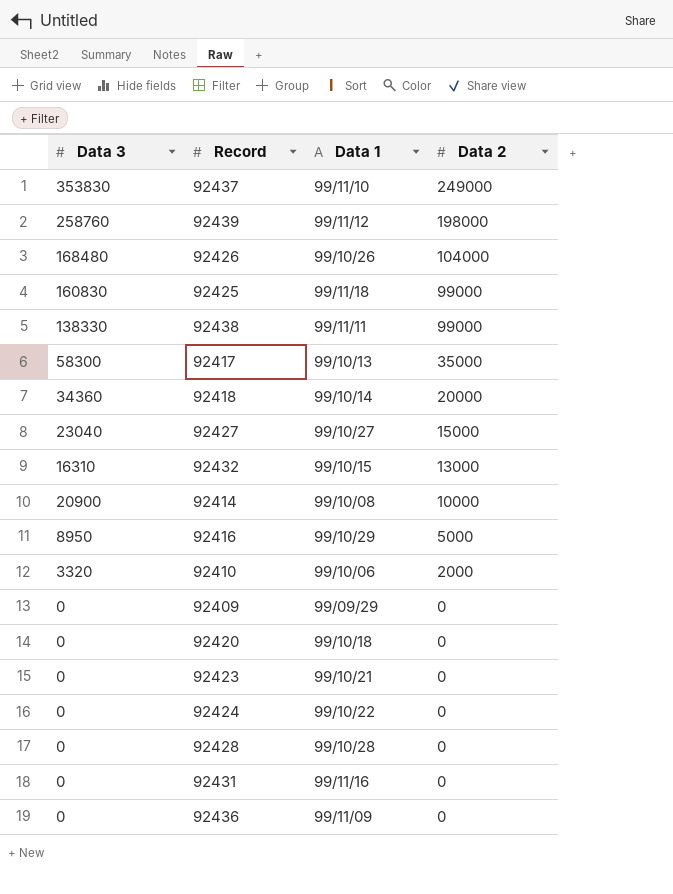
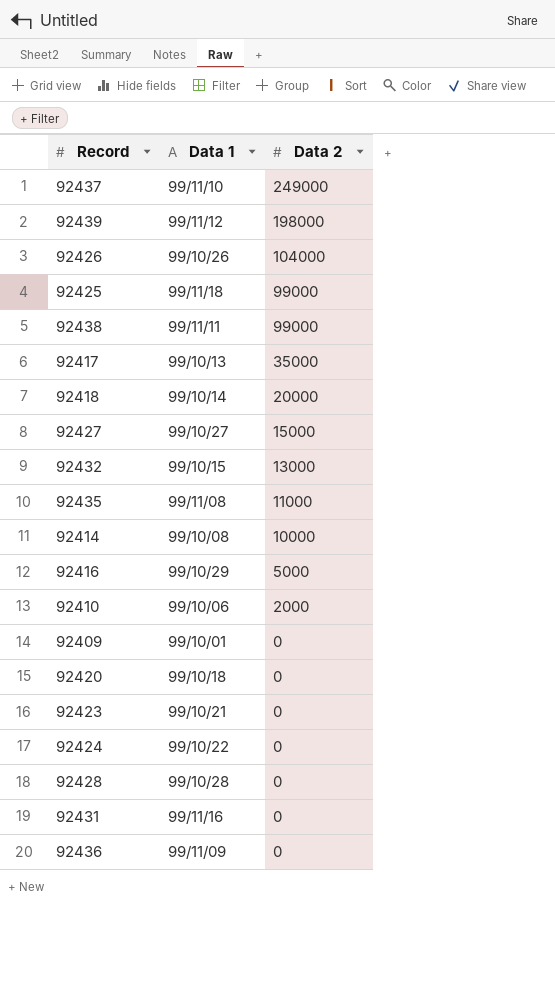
column Data 3 | position: 1 -> none
row 92435: none -> 99/11/08 | 11000
92409 | Data 1: 99/09/29 -> 99/10/01

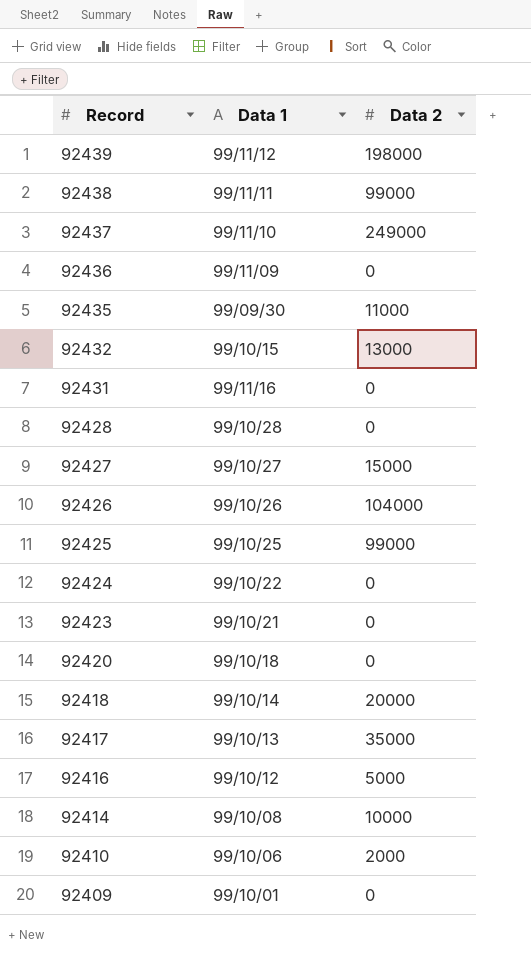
row order: Data 2 descending -> Record descending
92435 | Data 1: 99/11/08 -> 99/09/30
92425 | Data 1: 99/11/18 -> 99/10/25
92416 | Data 1: 99/10/29 -> 99/10/12

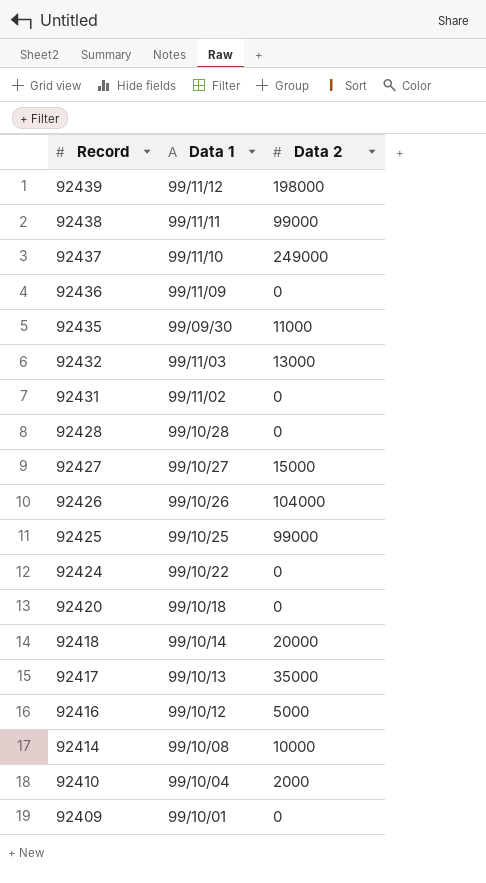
row 92423: 99/10/21 | 0 -> none
92432 | Data 1: 99/10/15 -> 99/11/03
92431 | Data 1: 99/11/16 -> 99/11/02
92410 | Data 1: 99/10/06 -> 99/10/04

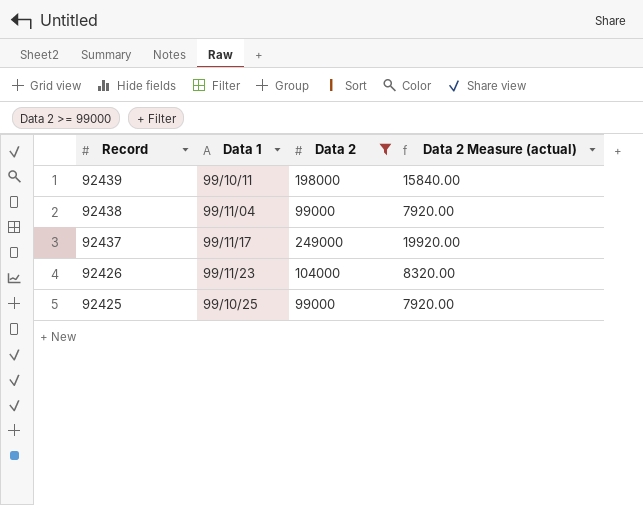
filter: none -> Data 2 >= 99000
column Data 2 Measure (actual) | formula: none -> [Data 2] * 0.08
92439 | Data 1: 99/11/12 -> 99/10/11
92438 | Data 1: 99/11/11 -> 99/11/04
92437 | Data 1: 99/11/10 -> 99/11/17
92426 | Data 1: 99/10/26 -> 99/11/23

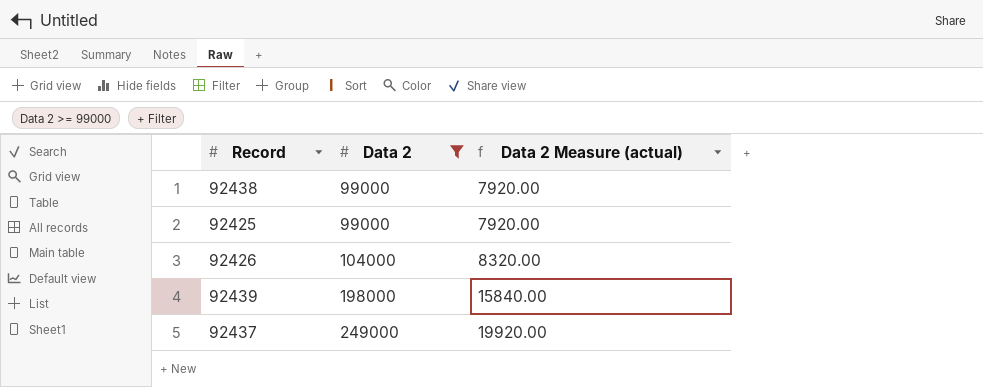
row order: Record descending -> Data 2 ascending
column Data 1 | position: 2 -> none

